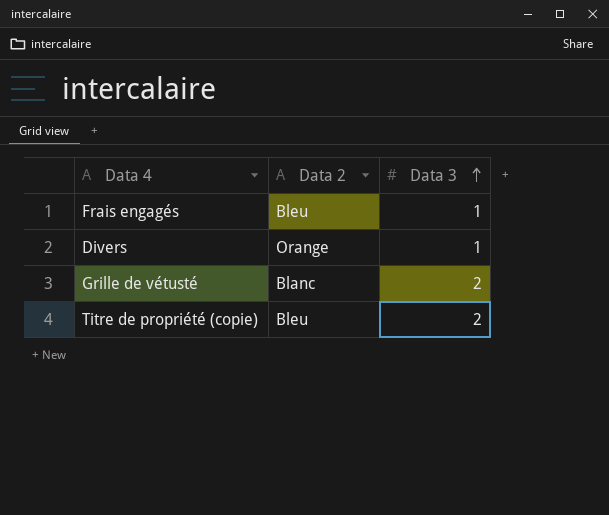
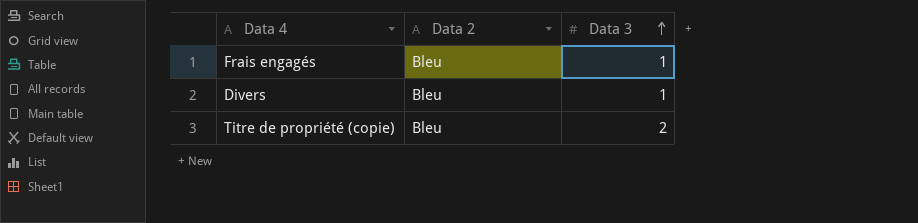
row Grille de vétusté: Blanc | 2 -> none
Divers | Data 2: Orange -> Bleu

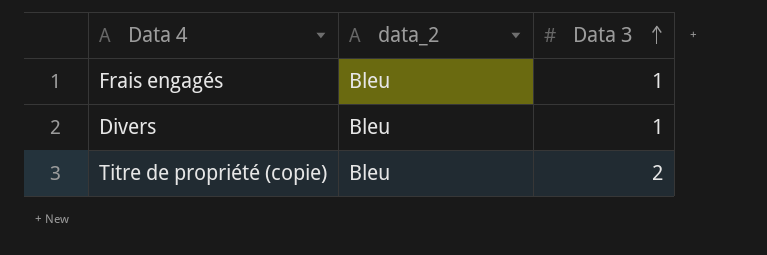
column name: Data 2 -> data_2

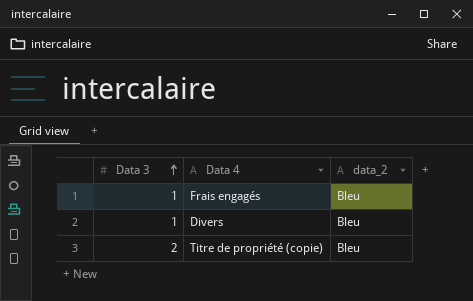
column Data 3 | position: 3 -> 1

